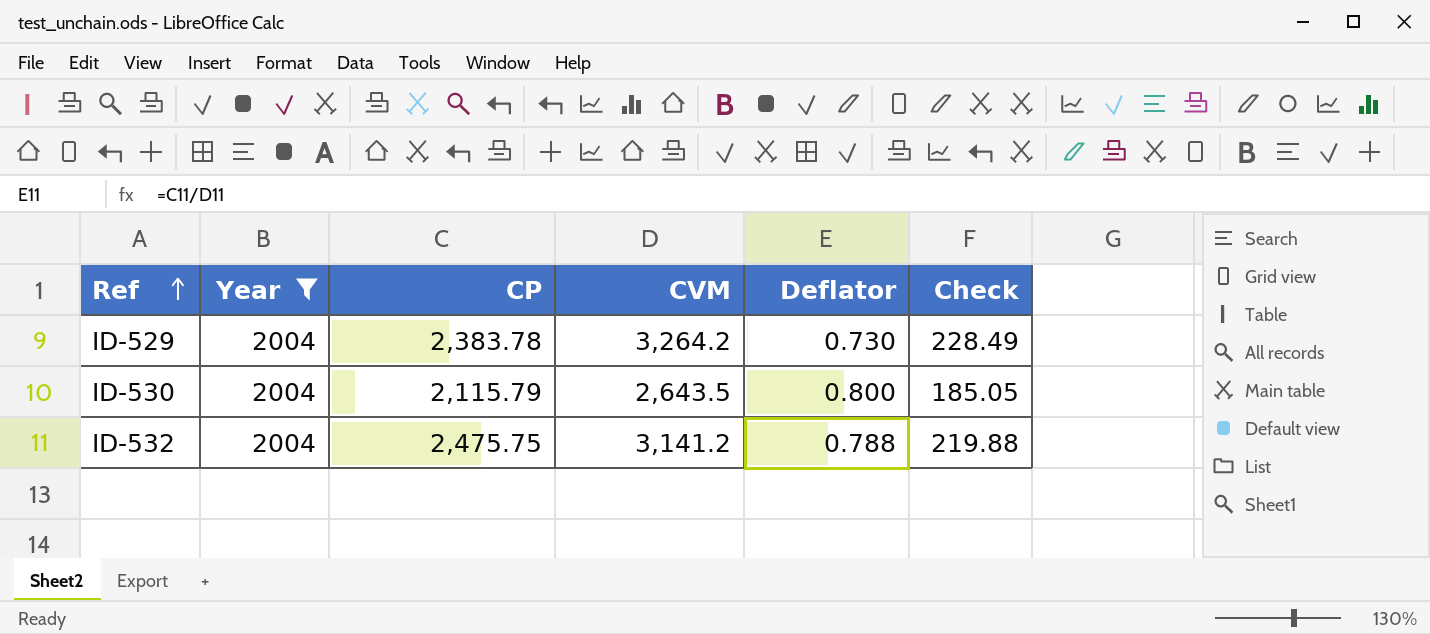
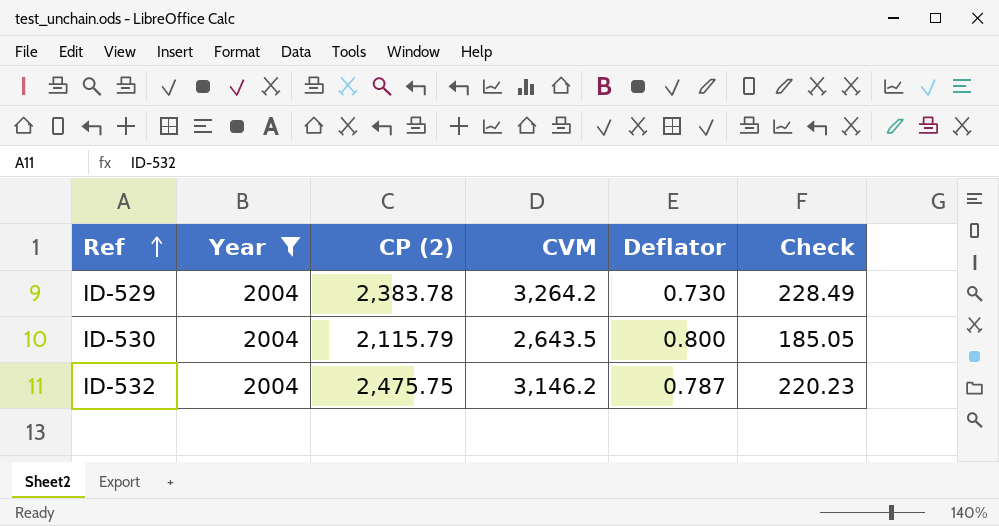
column name: CP -> CP (2)
ID-532 | CVM: 3,141.2 -> 3,146.2
ID-532 | Deflator: 0.788 -> 0.787
ID-532 | Check: 219.88 -> 220.23

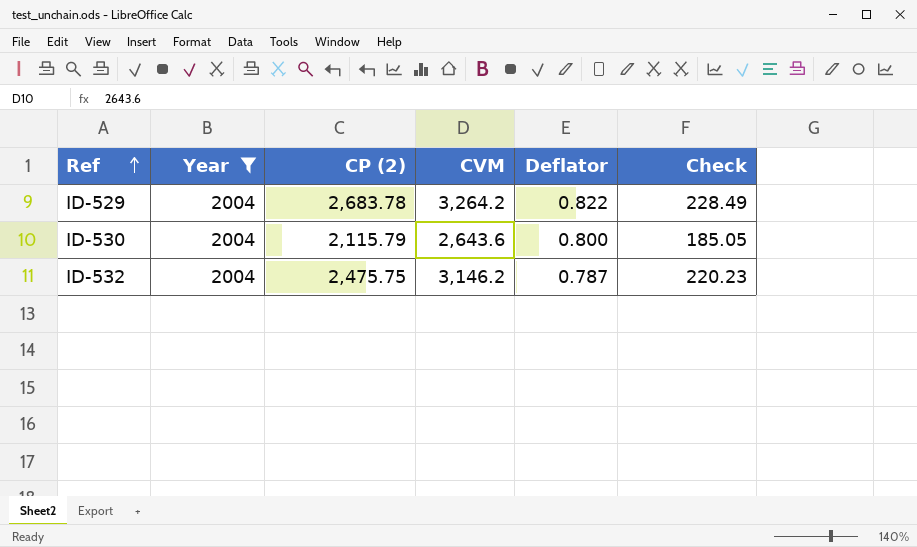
ID-529 | CP (2): 2,383.78 -> 2,683.78
ID-529 | Deflator: 0.730 -> 0.822
ID-530 | CVM: 2,643.5 -> 2,643.6

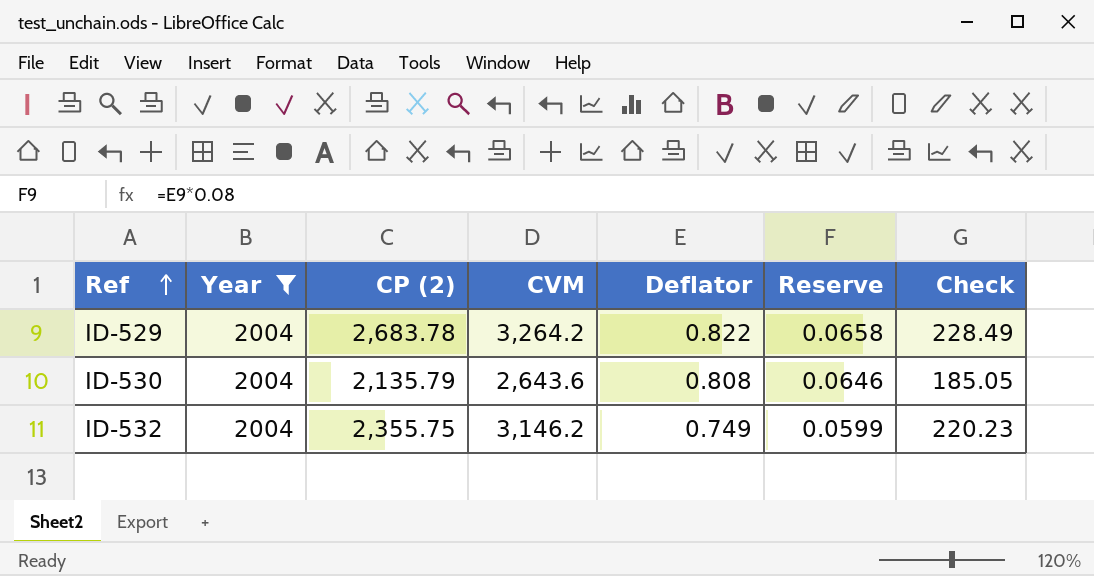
column Reserve | formula: none -> [Deflator] * 0.08
ID-530 | CP (2): 2,115.79 -> 2,135.79
ID-530 | Deflator: 0.800 -> 0.808
ID-532 | CP (2): 2,475.75 -> 2,355.75
ID-532 | Deflator: 0.787 -> 0.749

